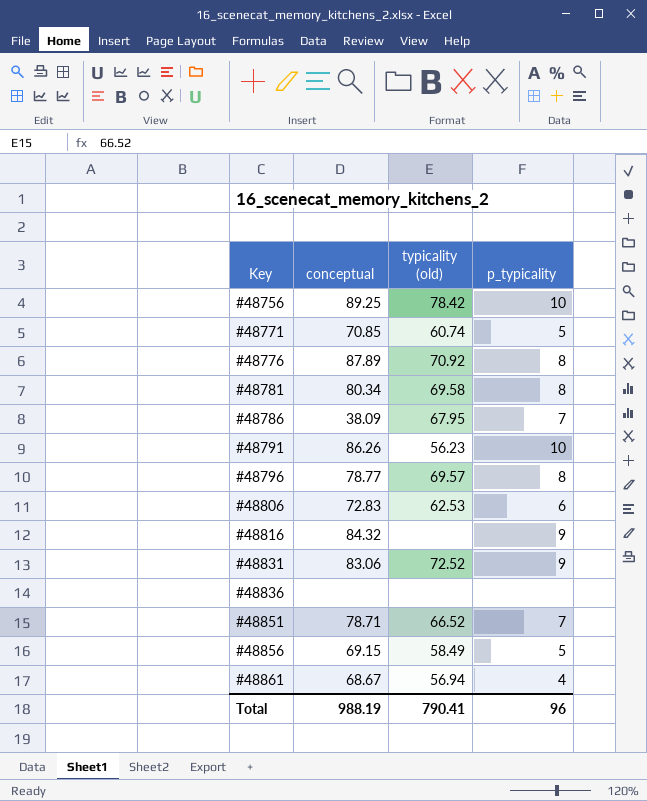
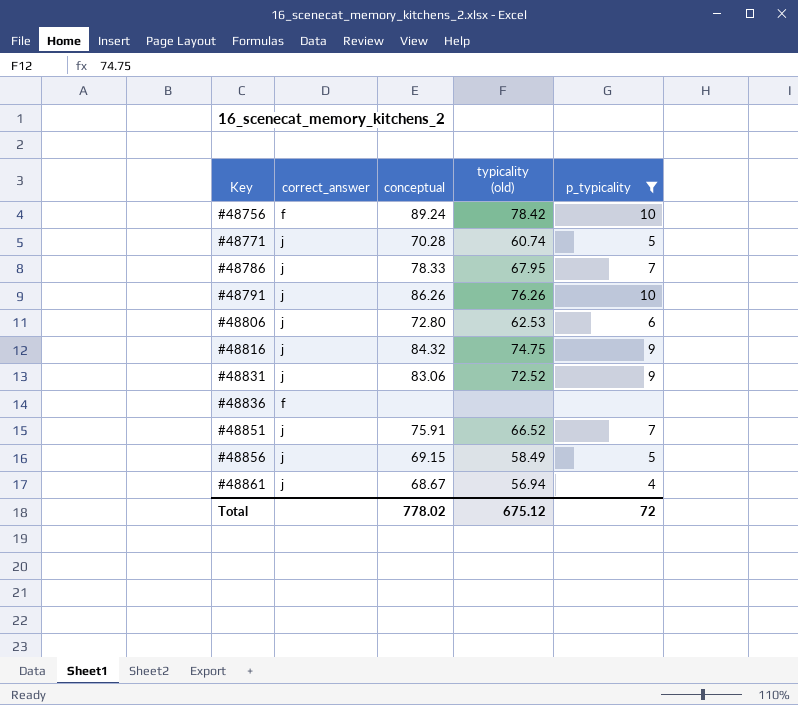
filter: none -> p_typicality != 8
column correct_answer | position: none -> 2
#48756 | conceptual: 89.25 -> 89.24
#48771 | conceptual: 70.85 -> 70.28
#48786 | conceptual: 38.09 -> 78.33
#48791 | typicality (old): 56.23 -> 76.26
#48806 | conceptual: 72.83 -> 72.80
#48816 | typicality (old): none -> 74.75
#48851 | conceptual: 78.71 -> 75.91
Total | conceptual: 988.19 -> 778.02
Total | typicality (old): 790.41 -> 675.12
Total | p_typicality: 96 -> 72

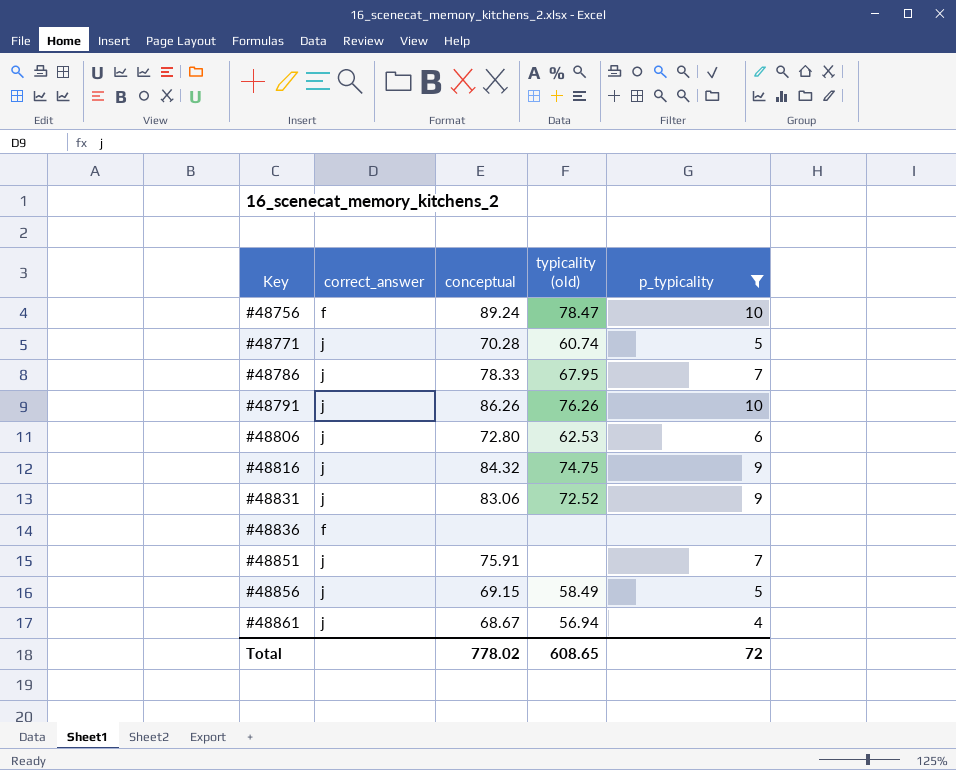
#48756 | typicality (old): 78.42 -> 78.47
#48851 | typicality (old): 66.52 -> none
Total | typicality (old): 675.12 -> 608.65

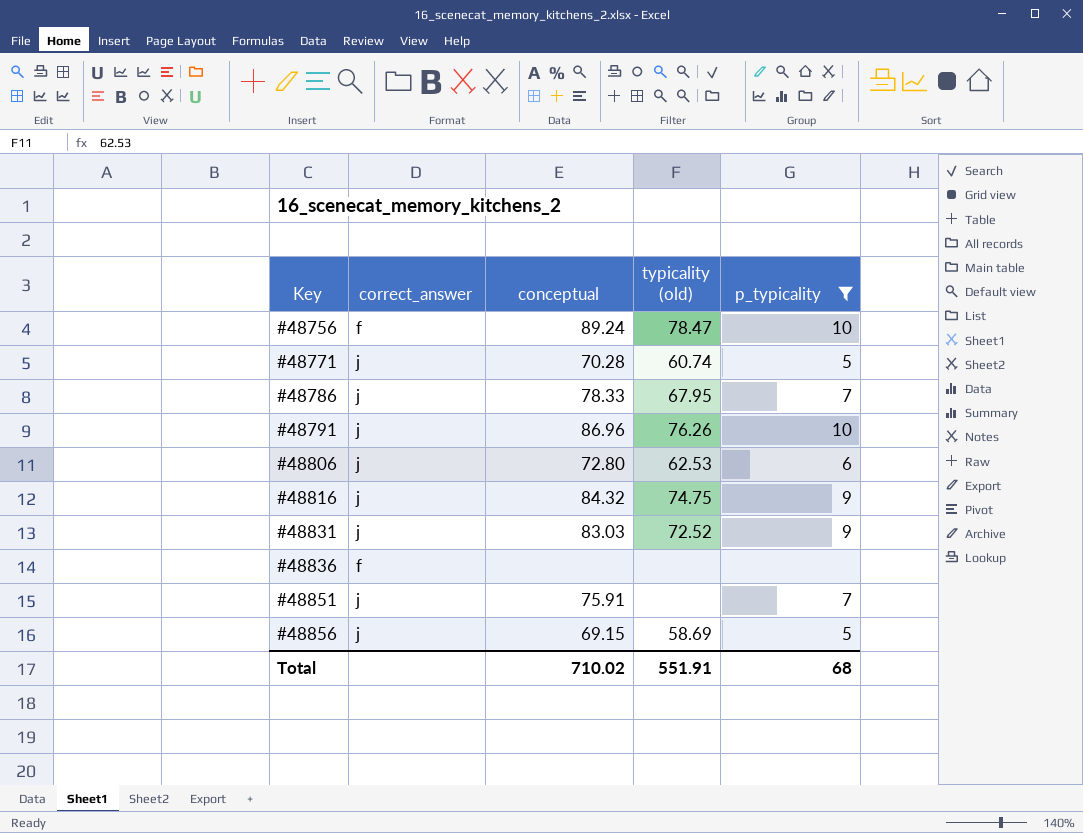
row #48861: j | 68.67 | 56.94 | 4 -> none
#48791 | conceptual: 86.26 -> 86.96
#48831 | conceptual: 83.06 -> 83.03
#48856 | typicality (old): 58.49 -> 58.69
Total | conceptual: 778.02 -> 710.02
Total | typicality (old): 608.65 -> 551.91
Total | p_typicality: 72 -> 68

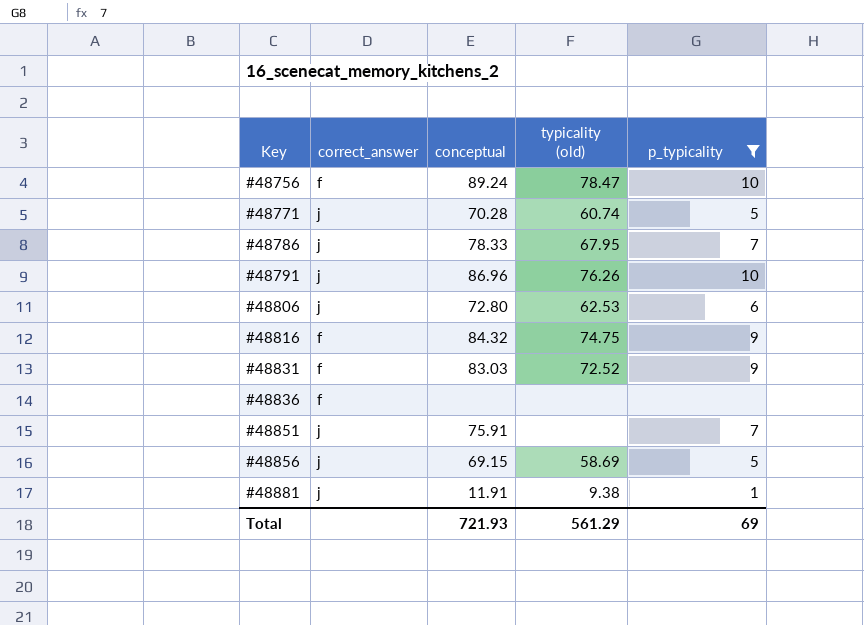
#48816 | correct_answer: j -> f
#48831 | correct_answer: j -> f
row #48881: none -> j | 11.91 | 9.38 | 1
Total | conceptual: 710.02 -> 721.93
Total | typicality (old): 551.91 -> 561.29
Total | p_typicality: 68 -> 69

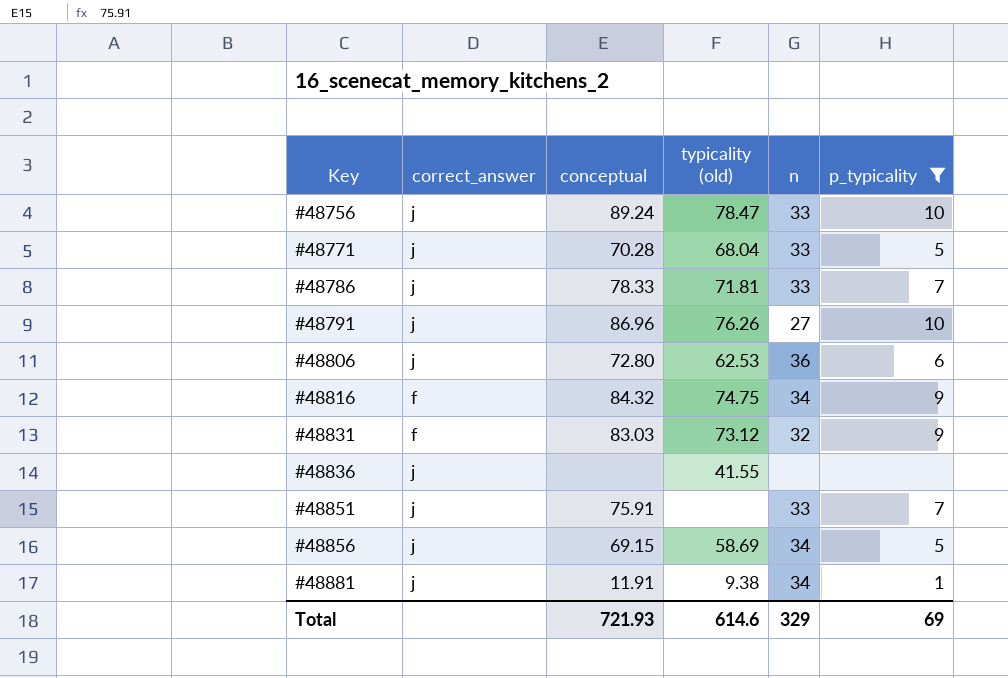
column n | position: none -> 5
#48756 | correct_answer: f -> j
#48771 | typicality (old): 60.74 -> 68.04
#48786 | typicality (old): 67.95 -> 71.81
#48831 | typicality (old): 72.52 -> 73.12
#48836 | correct_answer: f -> j
#48836 | typicality (old): none -> 41.55
Total | typicality (old): 561.29 -> 614.6

